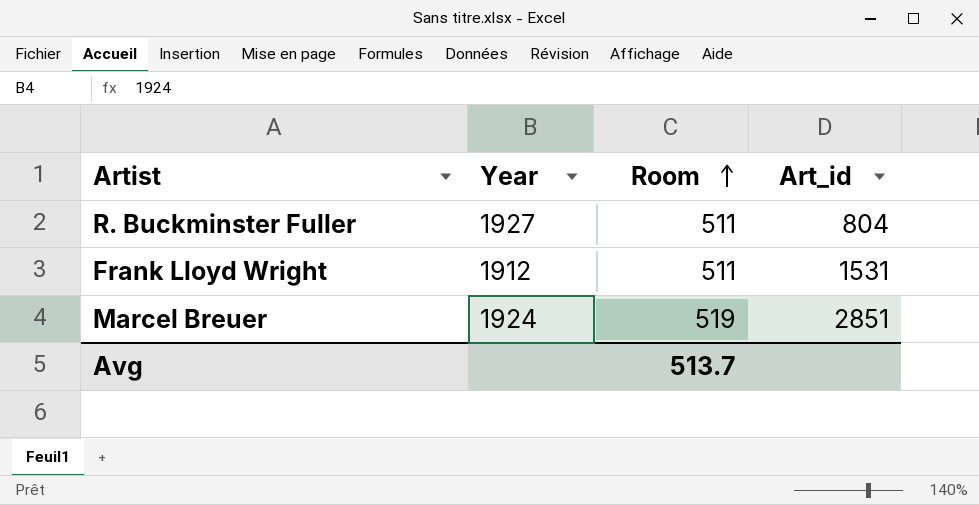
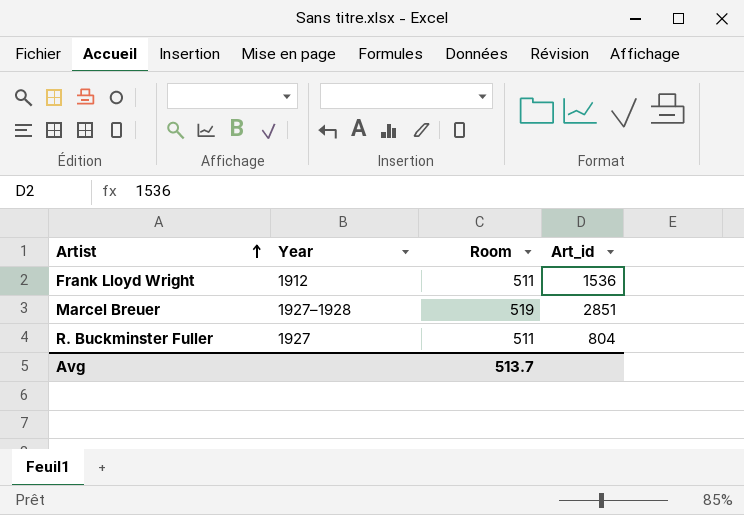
row order: Room ascending -> Artist ascending
Frank Lloyd Wright | Art_id: 1531 -> 1536
Marcel Breuer | Year: 1924 -> 1927–1928

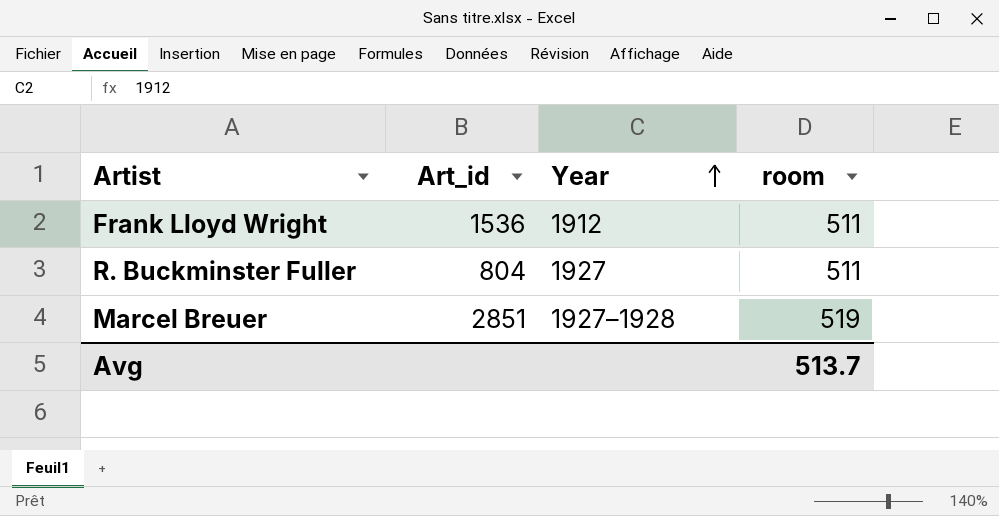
row order: Artist ascending -> Year ascending
column Art_id | position: 4 -> 2
column name: Room -> room

